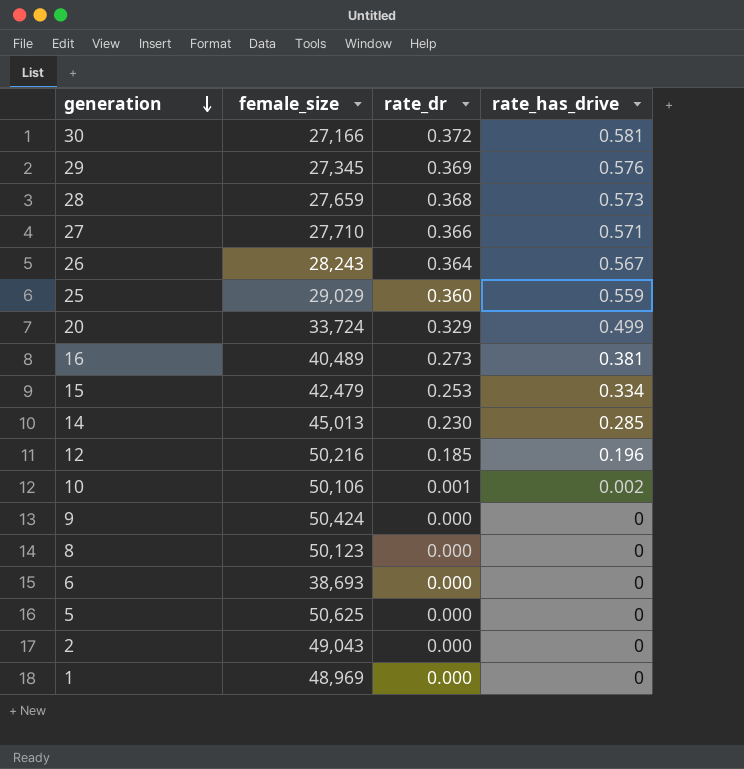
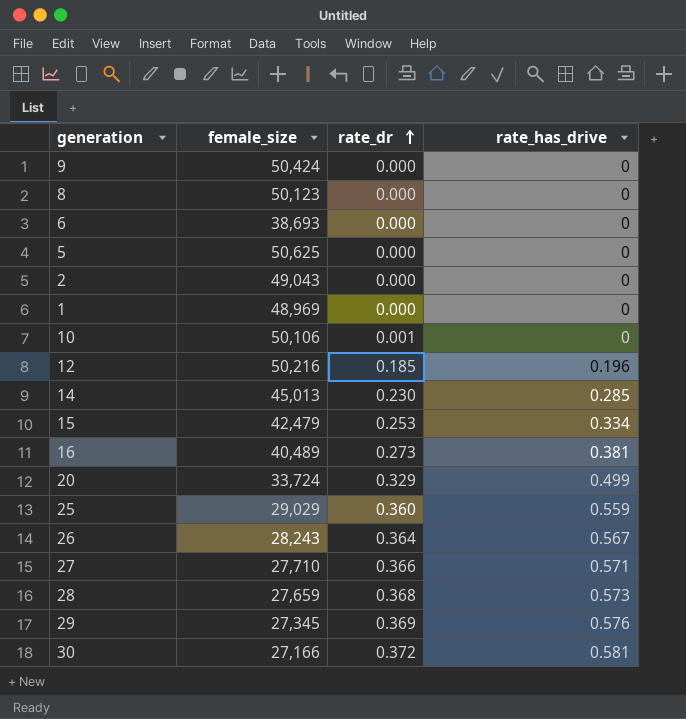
row order: generation descending -> rate_dr ascending
10 | rate_has_drive: 0.002 -> 0

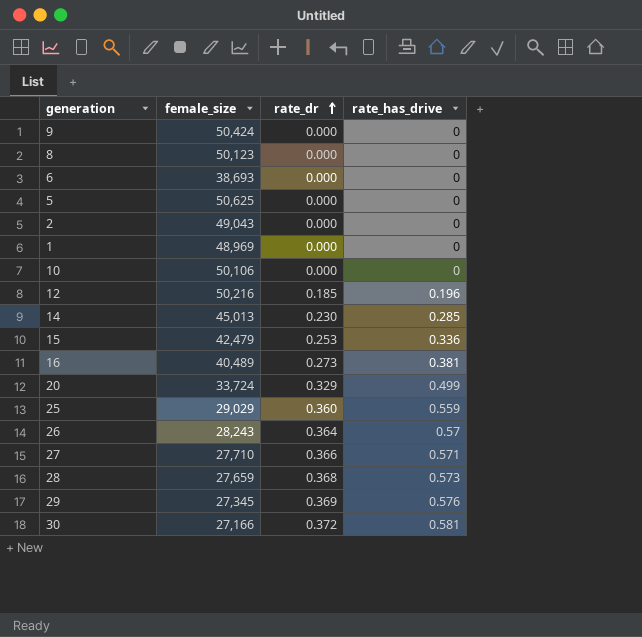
10 | rate_dr: 0.001 -> 0.000
15 | rate_has_drive: 0.334 -> 0.336
26 | rate_has_drive: 0.567 -> 0.57

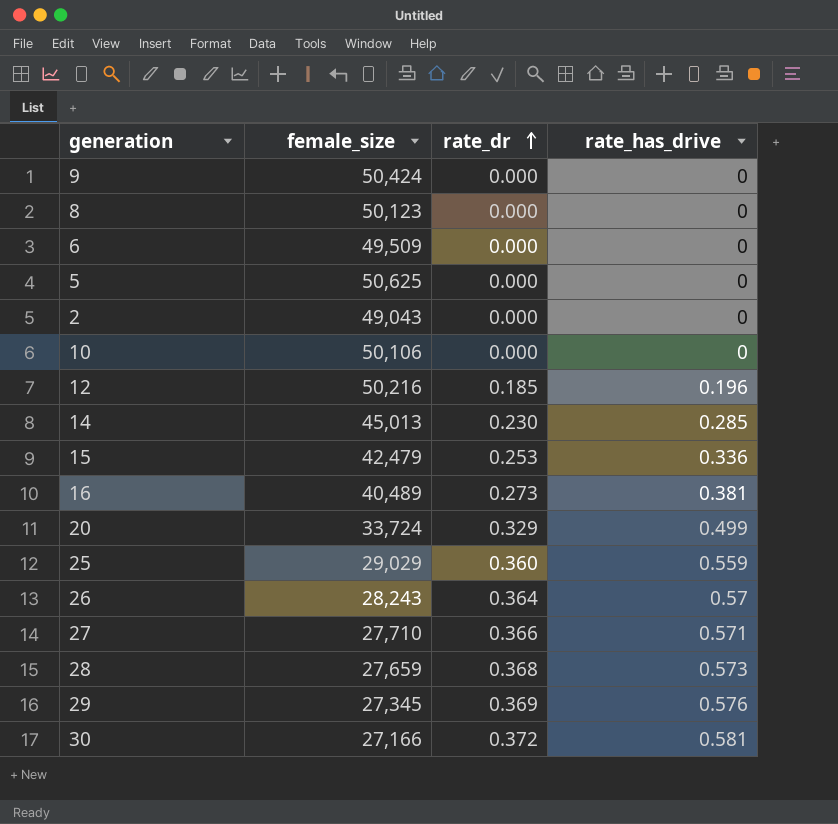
row 1: 48,969 | 0.000 | 0 -> none
6 | female_size: 38,693 -> 49,509

